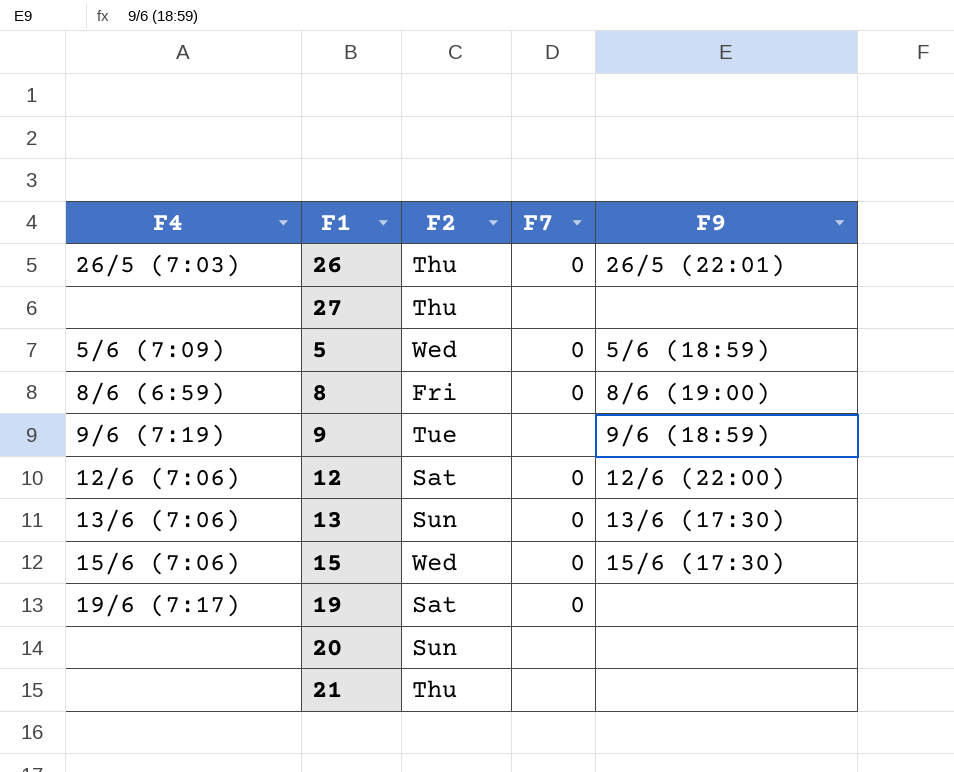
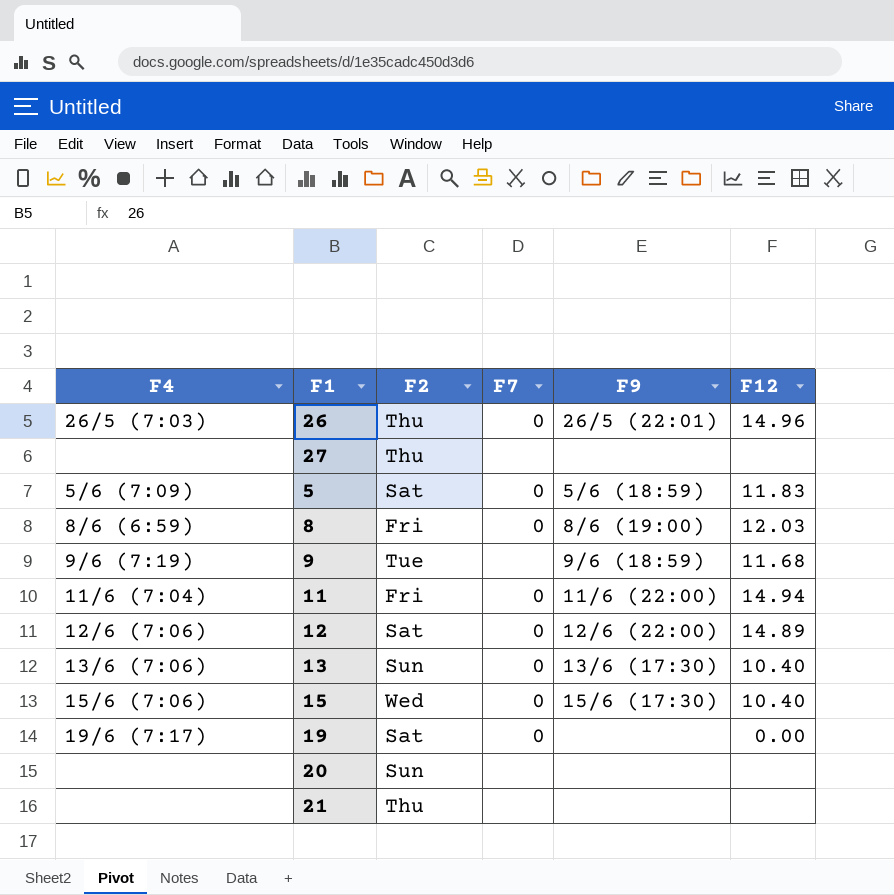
column F12 | position: none -> 6
5 | F2: Wed -> Sat
row 11: none -> 11/6 (7:04) | Fri | 0 | 11/6 (22:00) | 14.94

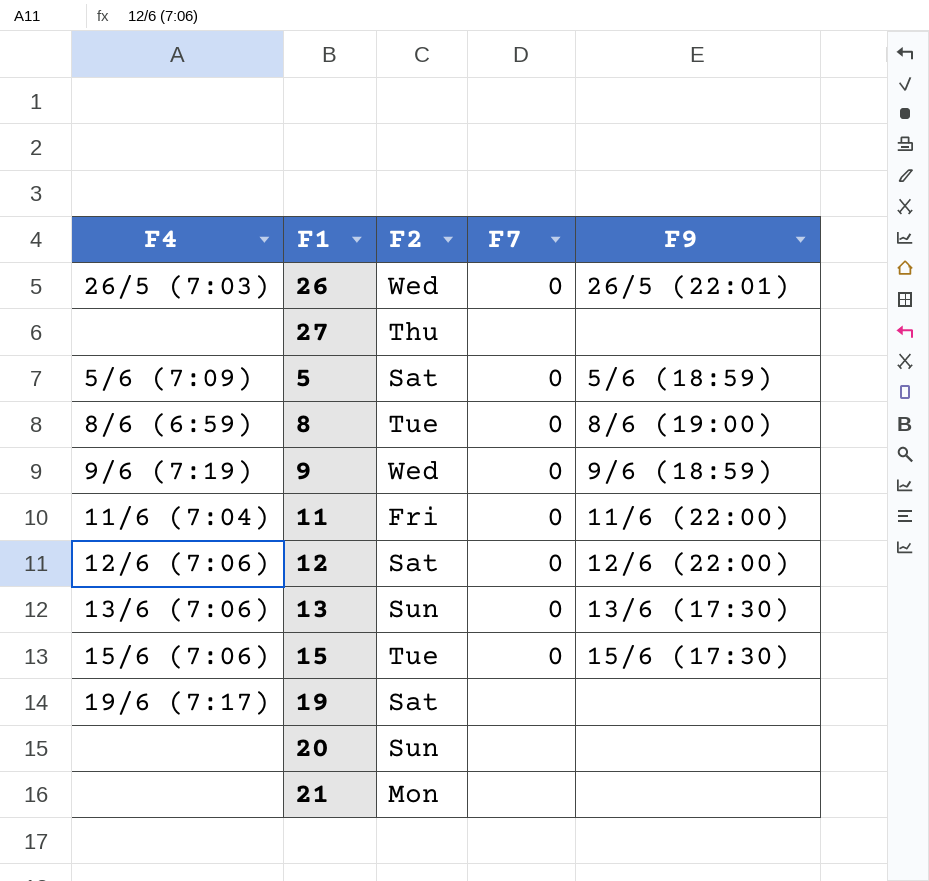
column F12 | position: 6 -> none
26 | F2: Thu -> Wed
8 | F2: Fri -> Tue
9 | F2: Tue -> Wed
9 | F7: none -> 0
15 | F2: Wed -> Tue
19 | F7: 0 -> none
21 | F2: Thu -> Mon

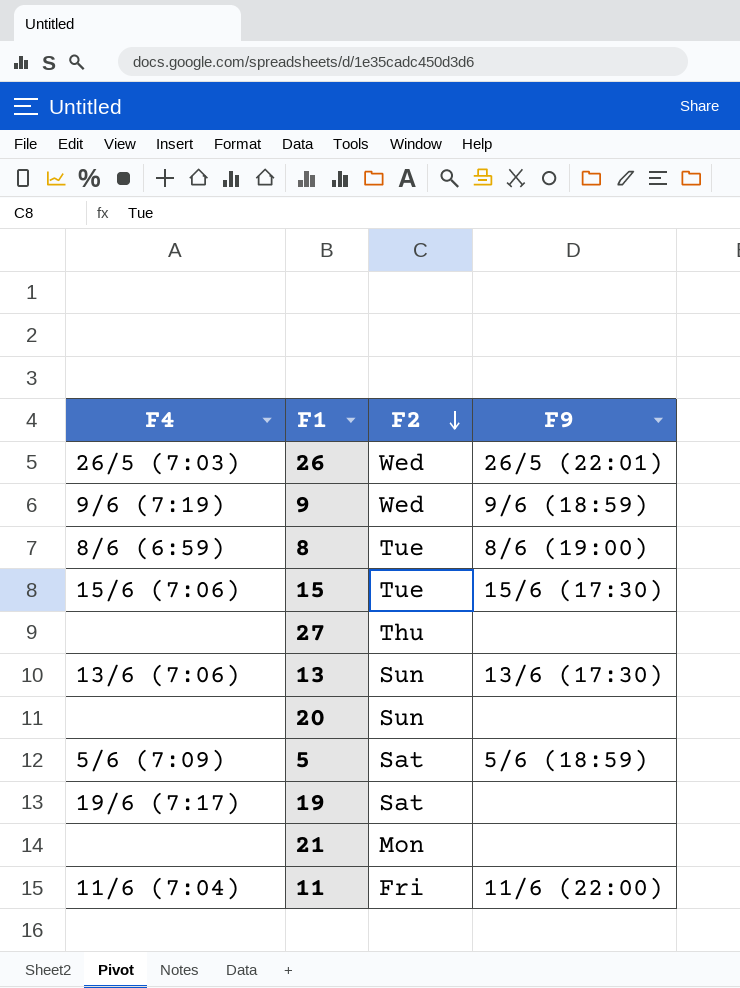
row order: none -> F2 descending
column F7 | position: 4 -> none
row 12: 12/6 (7:06) | Sat | 0 | 12/6 (22:00) -> none

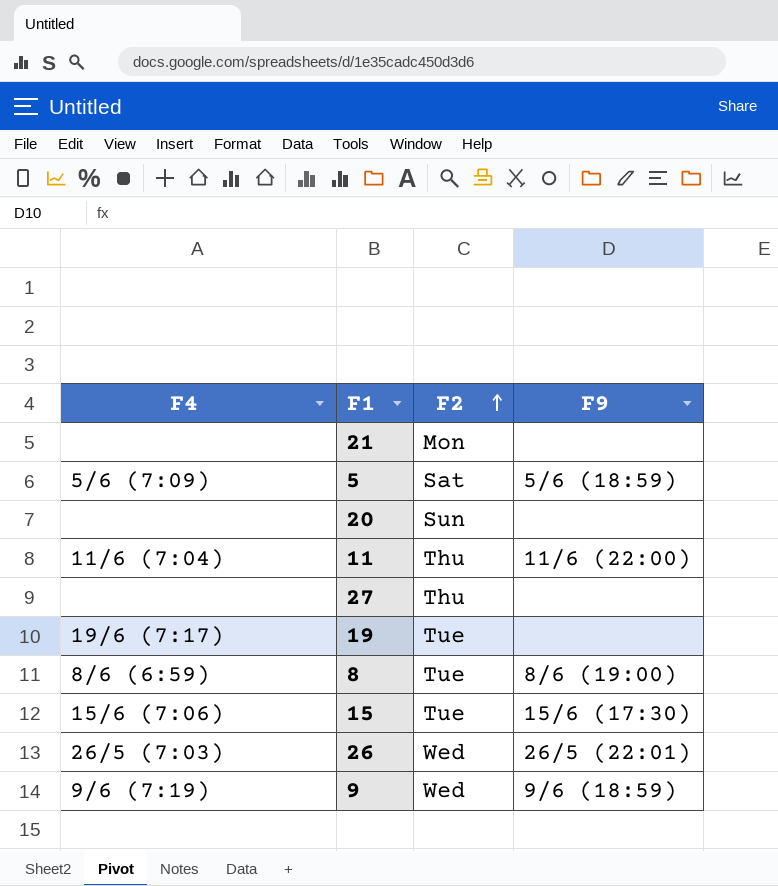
row order: F2 descending -> F2 ascending
row 13: 13/6 (7:06) | Sun | 13/6 (17:30) -> none
11 | F2: Fri -> Thu
19 | F2: Sat -> Tue

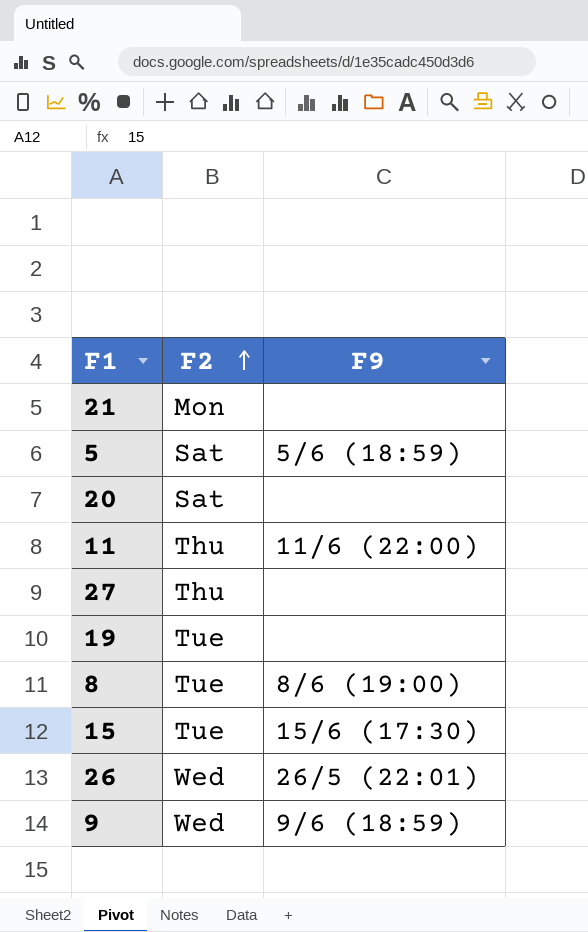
column F4 | position: 1 -> none
20 | F2: Sun -> Sat

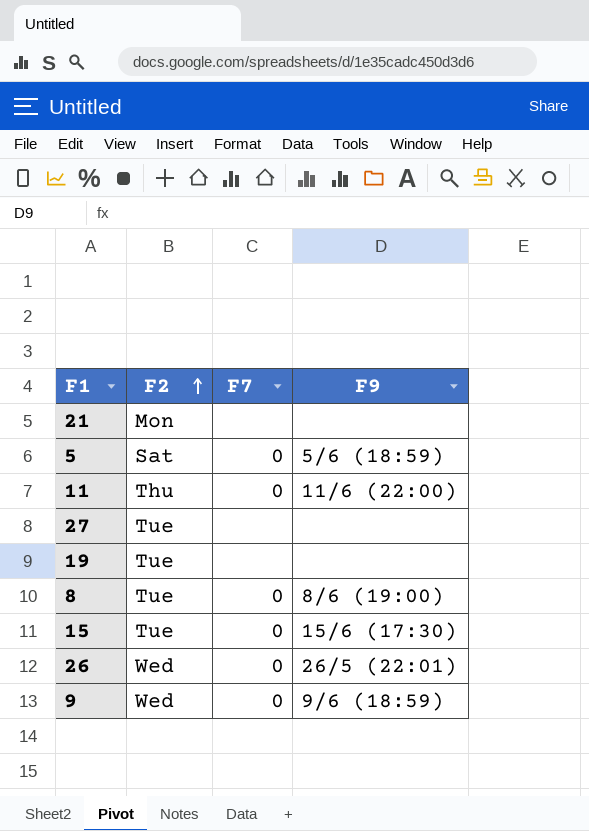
column F7 | position: none -> 3
row 20: Sat | none -> none
27 | F2: Thu -> Tue

